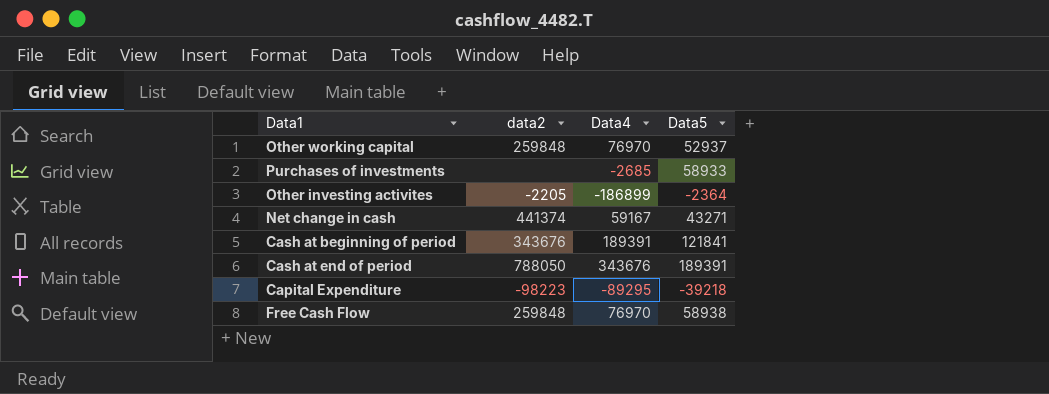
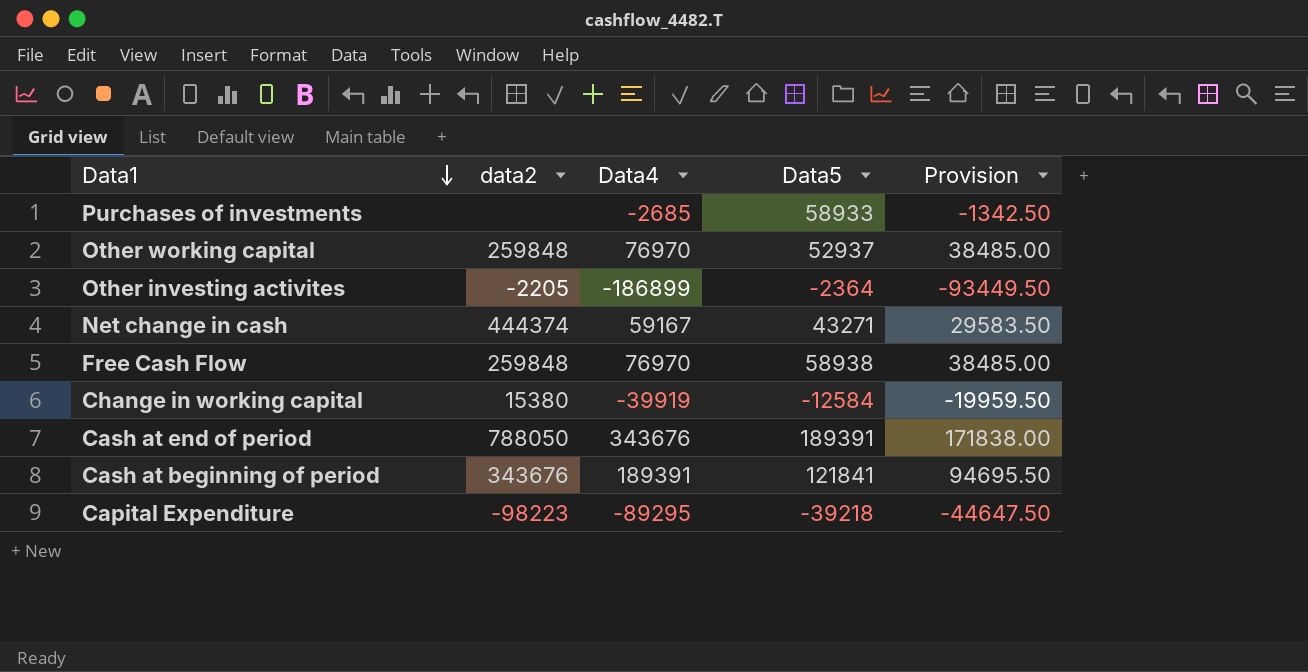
row order: none -> Data1 descending
column Provision | formula: none -> [Data4] * 0.5
Net change in cash | data2: 441374 -> 444374
row Change in working capital: none -> 15380 | -39919 | -12584 | -19959.50

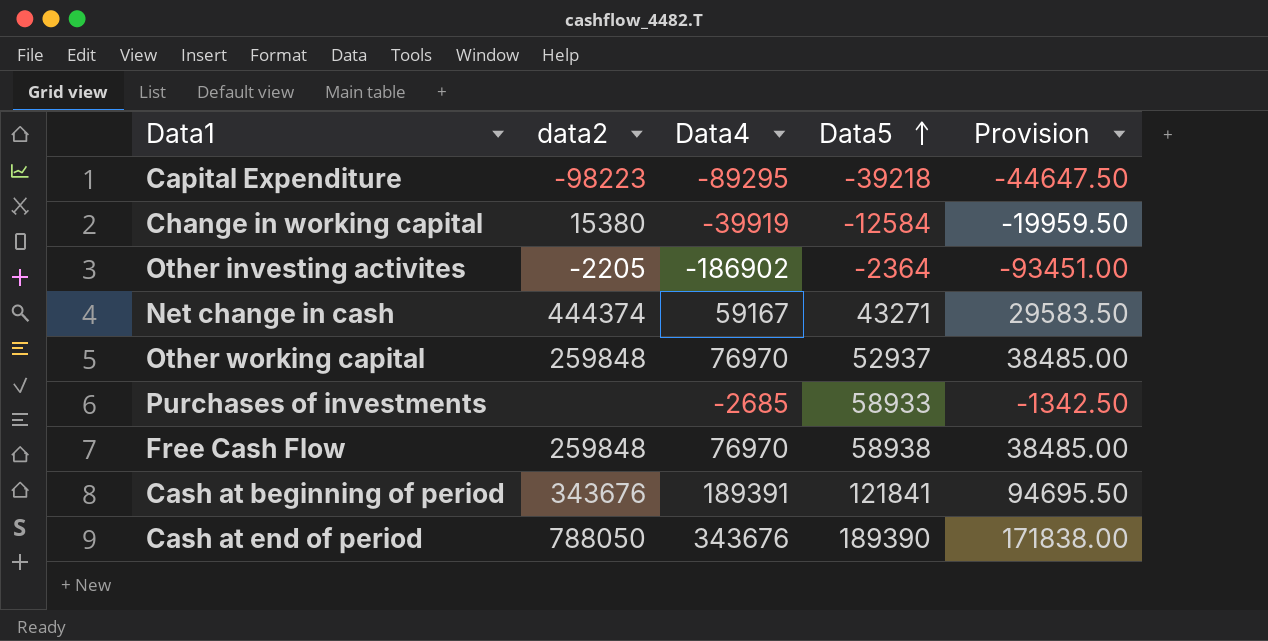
row order: Data1 descending -> Data5 ascending
Other investing activites | Data4: -186899 -> -186902
Other investing activites | Provision: -93449.50 -> -93451.00
Cash at end of period | Data5: 189391 -> 189390

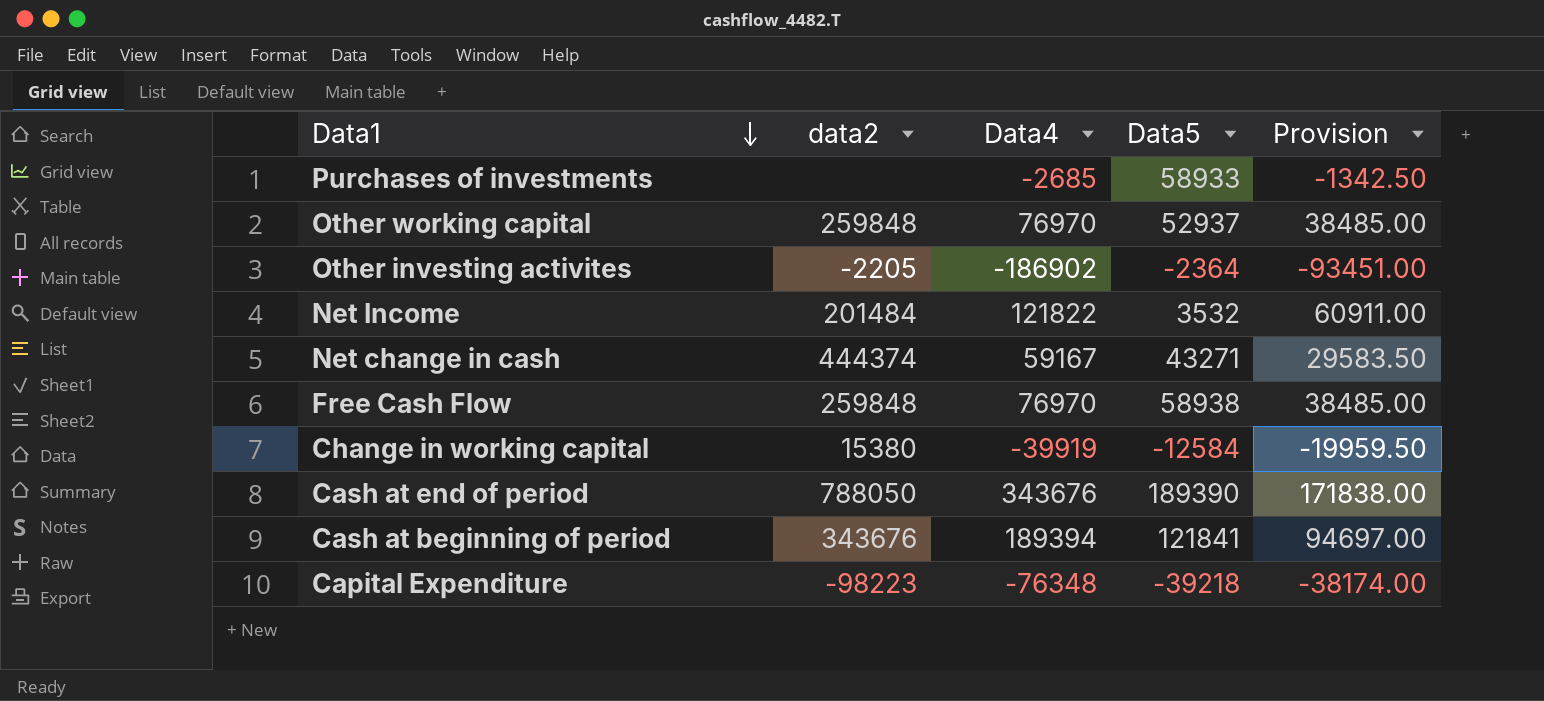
row order: Data5 ascending -> Data1 descending
row Net Income: none -> 201484 | 121822 | 3532 | 60911.00
Cash at beginning of period | Data4: 189391 -> 189394
Cash at beginning of period | Provision: 94695.50 -> 94697.00
Capital Expenditure | Data4: -89295 -> -76348
Capital Expenditure | Provision: -44647.50 -> -38174.00

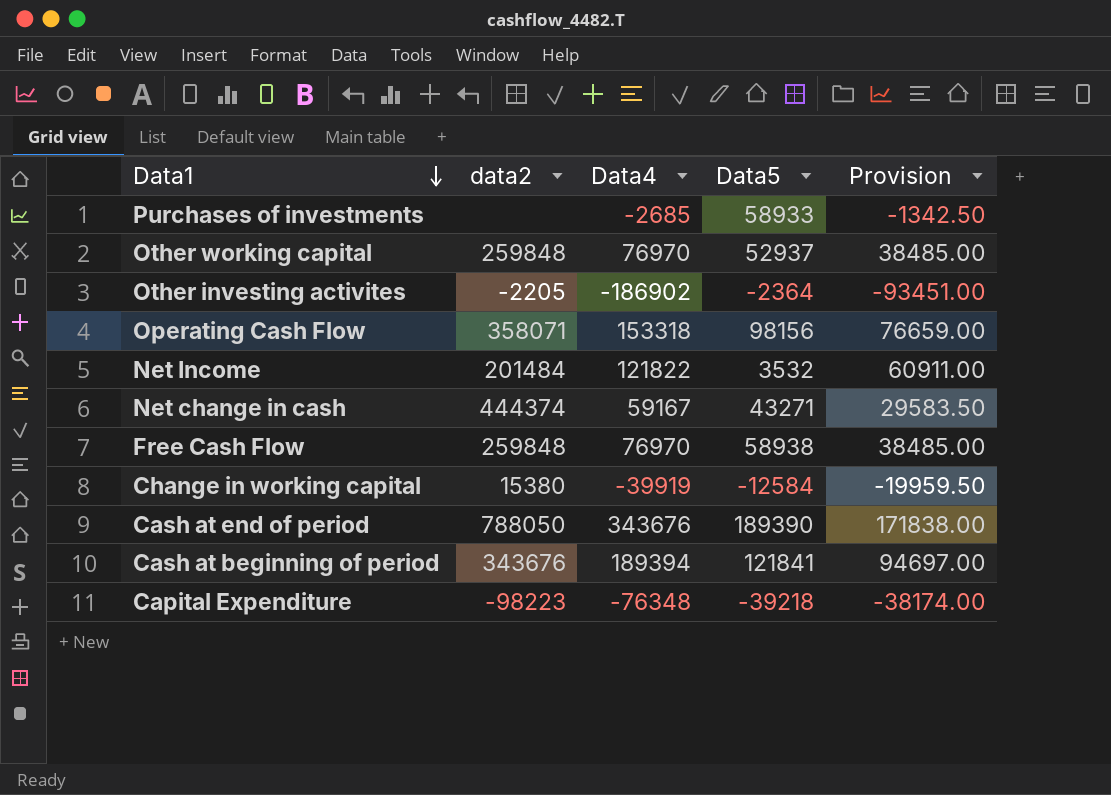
row Operating Cash Flow: none -> 358071 | 153318 | 98156 | 76659.00

